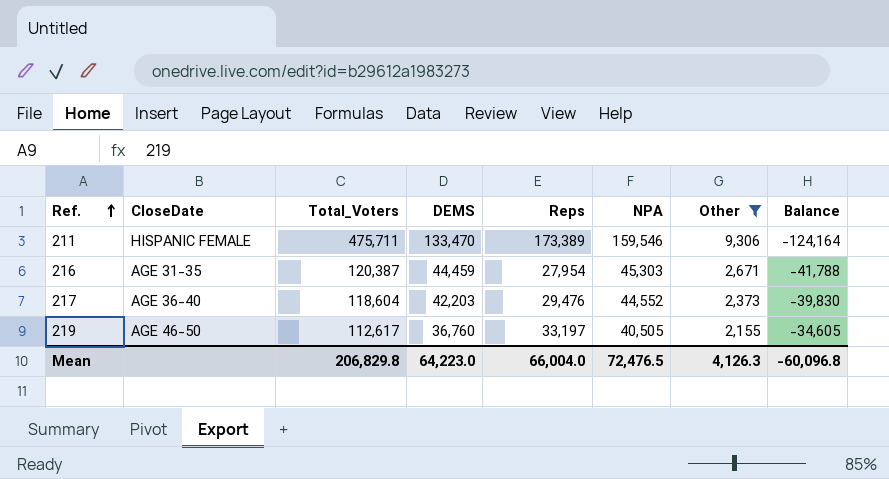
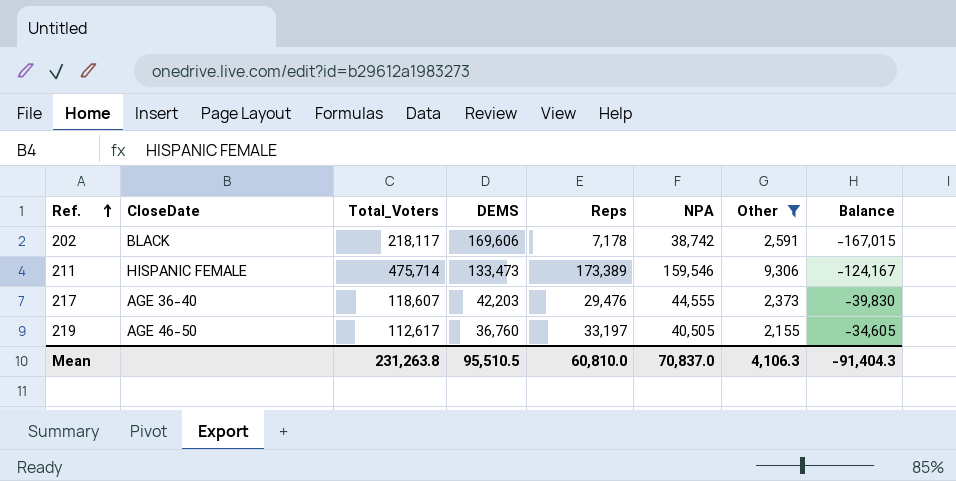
row 216: AGE 31-35 | 120,387 | 44,459 | 27,954 | 45,303 | 2,671 | -41,788 -> none
row 202: none -> BLACK | 218,117 | 169,606 | 7,178 | 38,742 | 2,591 | -167,015
211 | Total_Voters: 475,711 -> 475,714
211 | DEMS: 133,470 -> 133,473
211 | Balance: -124,164 -> -124,167
217 | Total_Voters: 118,604 -> 118,607
217 | NPA: 44,552 -> 44,555
Mean | Total_Voters: 206,829.8 -> 231,263.8
Mean | DEMS: 64,223.0 -> 95,510.5
Mean | Reps: 66,004.0 -> 60,810.0
Mean | NPA: 72,476.5 -> 70,837.0
Mean | Other: 4,126.3 -> 4,106.3
Mean | Balance: -60,096.8 -> -91,404.3

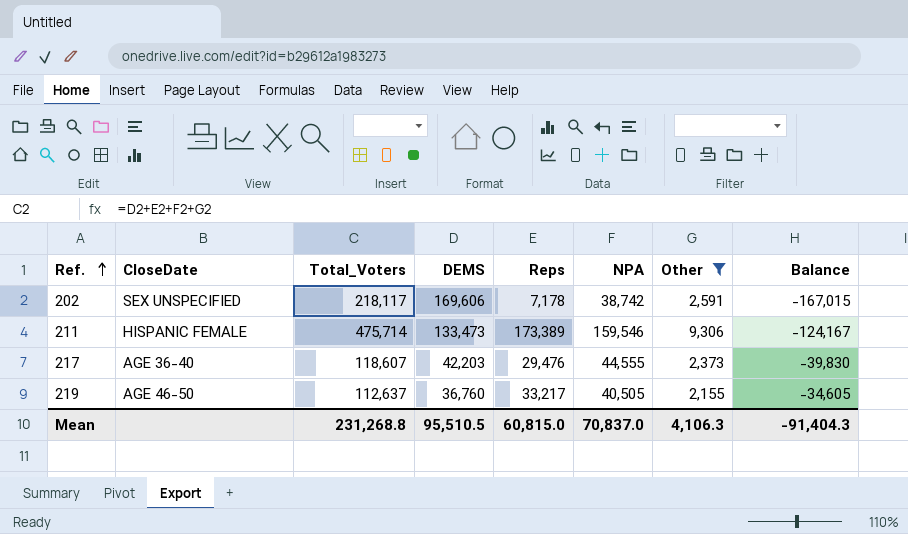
202 | CloseDate: BLACK -> SEX UNSPECIFIED
219 | Total_Voters: 112,617 -> 112,637
219 | Reps: 33,197 -> 33,217
Mean | Total_Voters: 231,263.8 -> 231,268.8
Mean | Reps: 60,810.0 -> 60,815.0

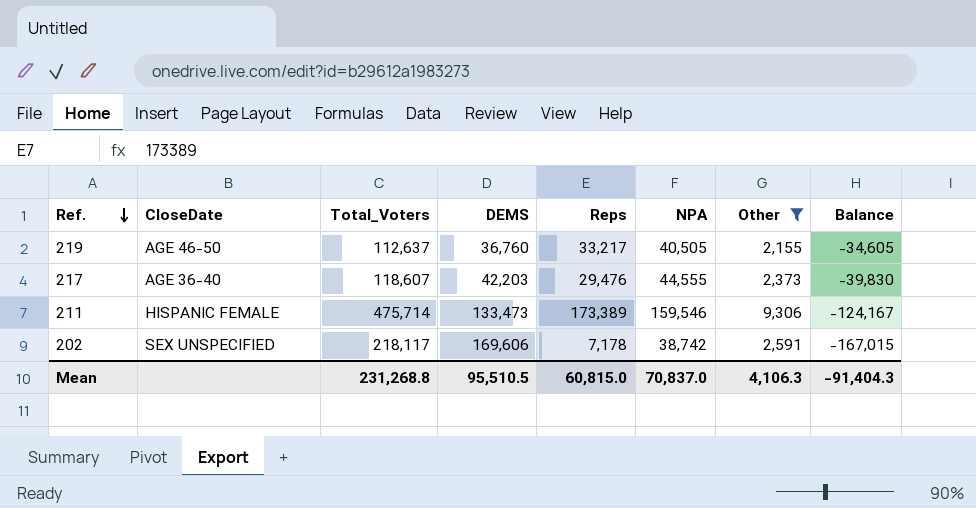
row order: Ref. ascending -> Ref. descending

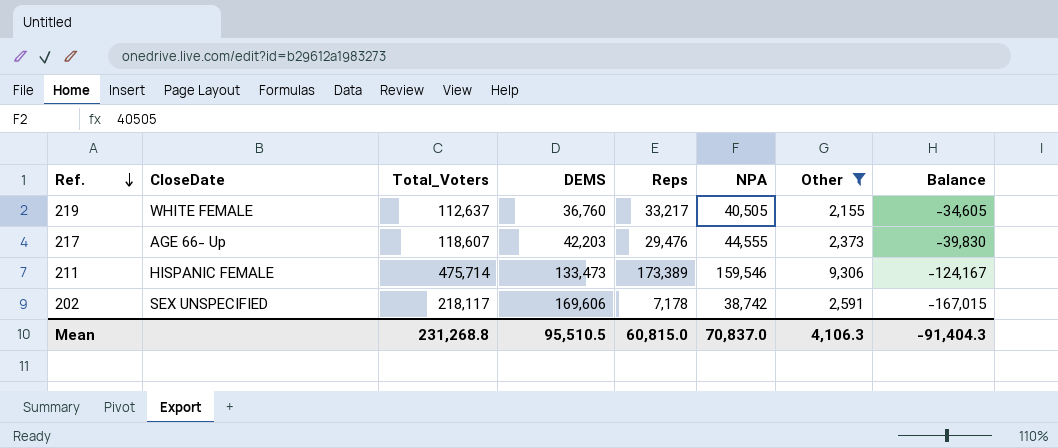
219 | CloseDate: AGE 46-50 -> WHITE FEMALE
217 | CloseDate: AGE 36-40 -> AGE 66- Up

